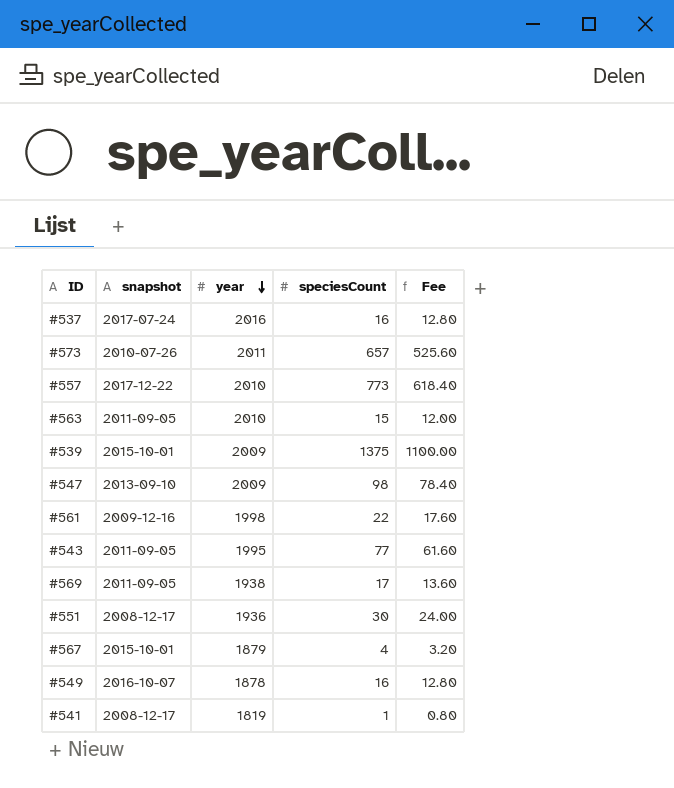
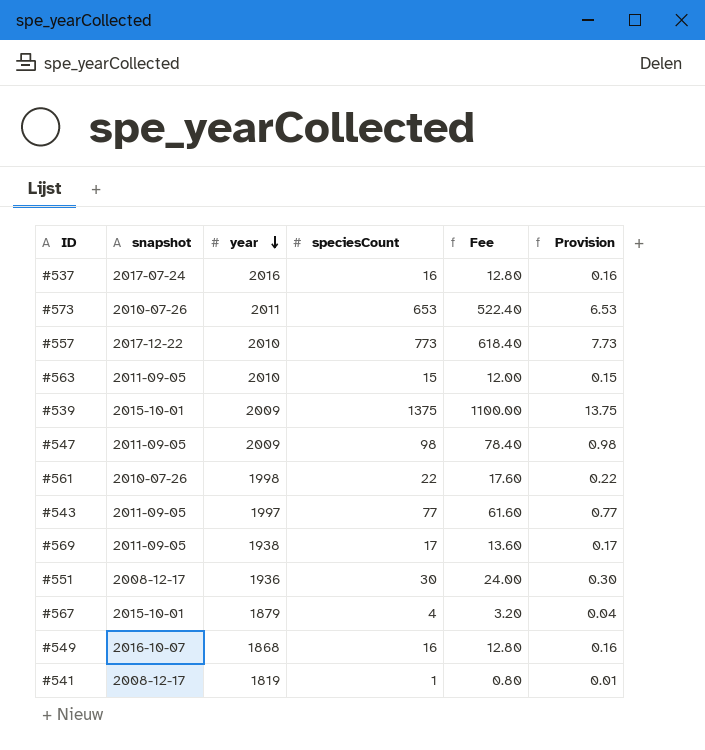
column Provision | formula: none -> [speciesCount] * 0.01
#573 | speciesCount: 657 -> 653
#573 | Fee: 525.60 -> 522.40
#547 | snapshot: 2013-09-10 -> 2011-09-05
#561 | snapshot: 2009-12-16 -> 2010-07-26
#543 | year: 1995 -> 1997
#549 | year: 1878 -> 1868

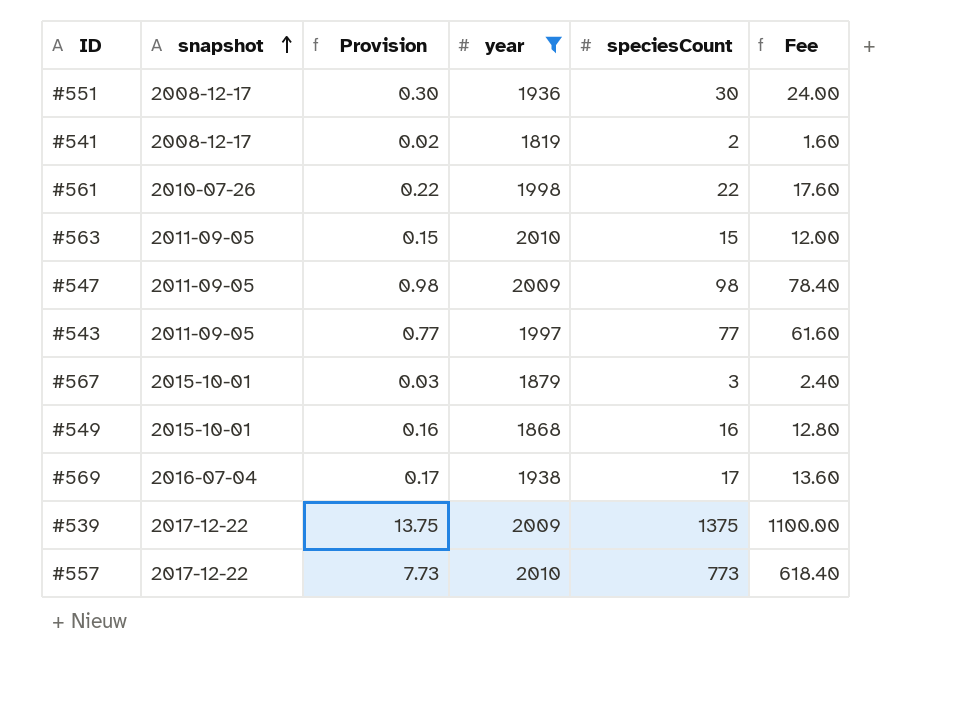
filter: none -> year <= 2010
row order: year descending -> snapshot ascending
column Provision | position: 6 -> 3
#541 | Provision: 0.01 -> 0.02
#541 | speciesCount: 1 -> 2
#541 | Fee: 0.80 -> 1.60
#567 | Provision: 0.04 -> 0.03
#567 | speciesCount: 4 -> 3
#567 | Fee: 3.20 -> 2.40
#549 | snapshot: 2016-10-07 -> 2015-10-01
#569 | snapshot: 2011-09-05 -> 2016-07-04
#539 | snapshot: 2015-10-01 -> 2017-12-22

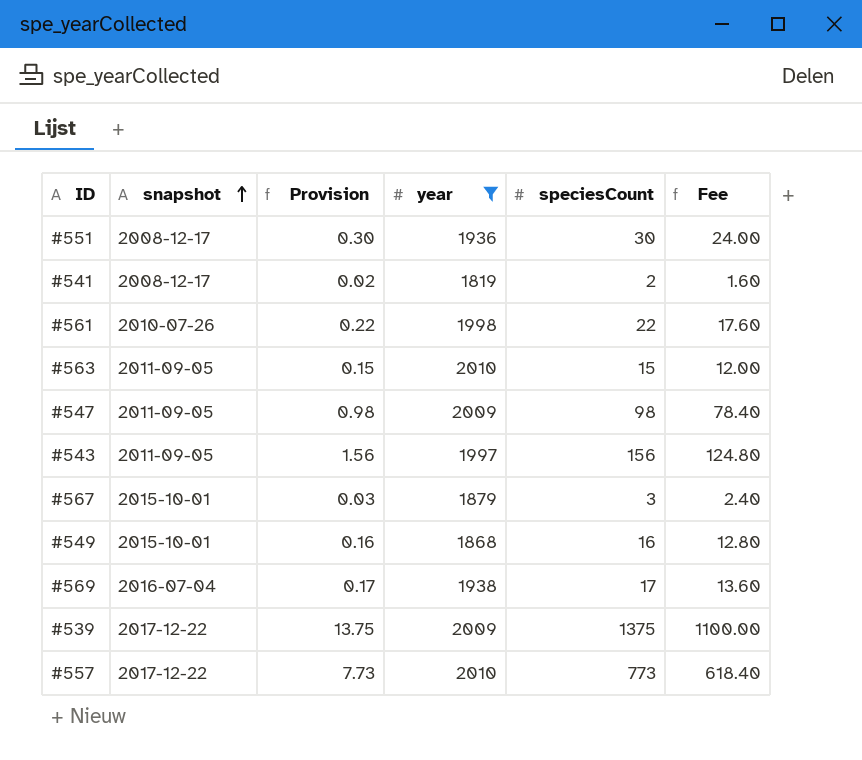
#543 | Provision: 0.77 -> 1.56
#543 | speciesCount: 77 -> 156
#543 | Fee: 61.60 -> 124.80

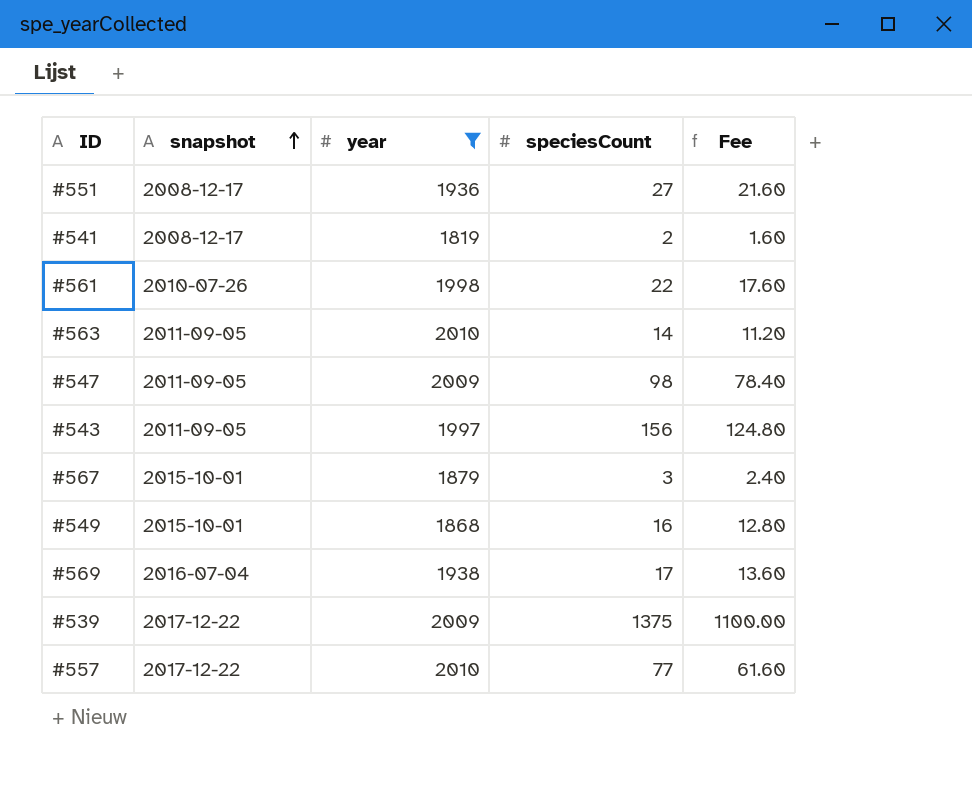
column Provision | formula: [speciesCount] * 0.01 -> none
#551 | speciesCount: 30 -> 27
#551 | Fee: 24.00 -> 21.60
#563 | speciesCount: 15 -> 14
#563 | Fee: 12.00 -> 11.20
#557 | speciesCount: 773 -> 77
#557 | Fee: 618.40 -> 61.60

